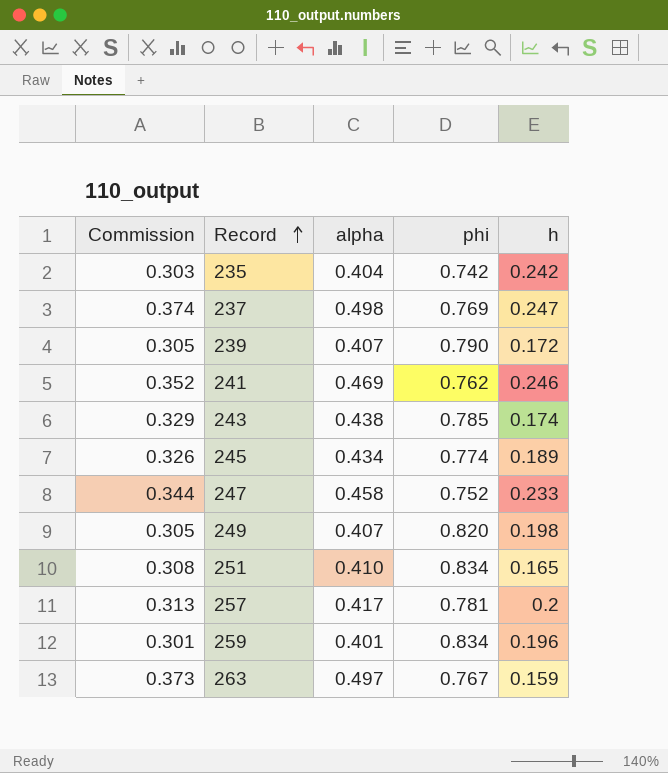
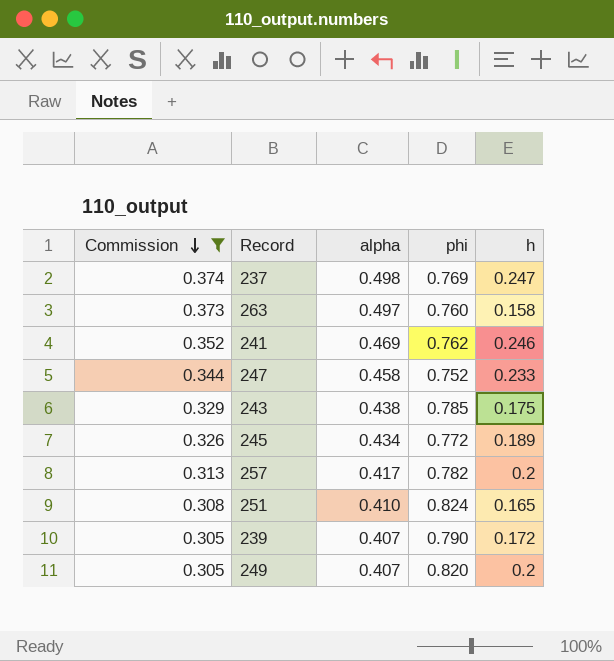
filter: none -> Commission >= 0.305
row order: Record ascending -> Commission descending
263 | phi: 0.767 -> 0.760
263 | h: 0.159 -> 0.158
243 | h: 0.174 -> 0.175
245 | phi: 0.774 -> 0.772
257 | phi: 0.781 -> 0.782
251 | phi: 0.834 -> 0.824
249 | h: 0.198 -> 0.2

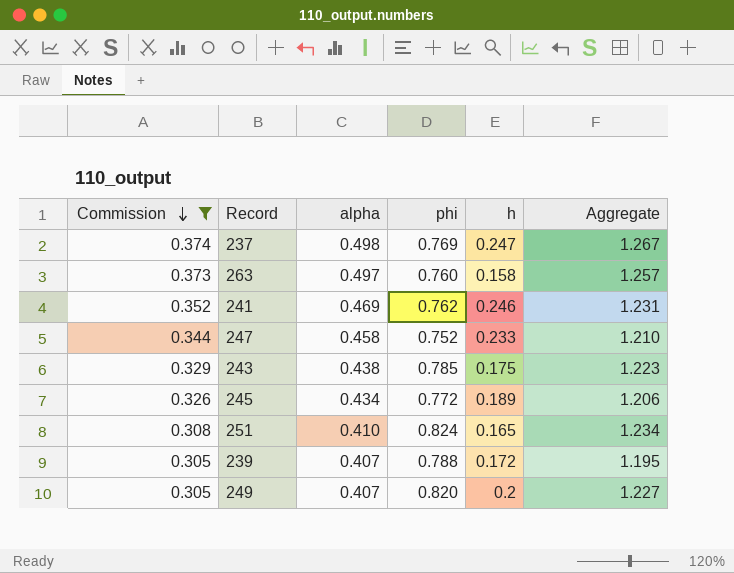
column Aggregate | formula: none -> [alpha] + [phi]
row 257: 0.313 | 0.417 | 0.782 | 0.2 -> none
239 | phi: 0.790 -> 0.788

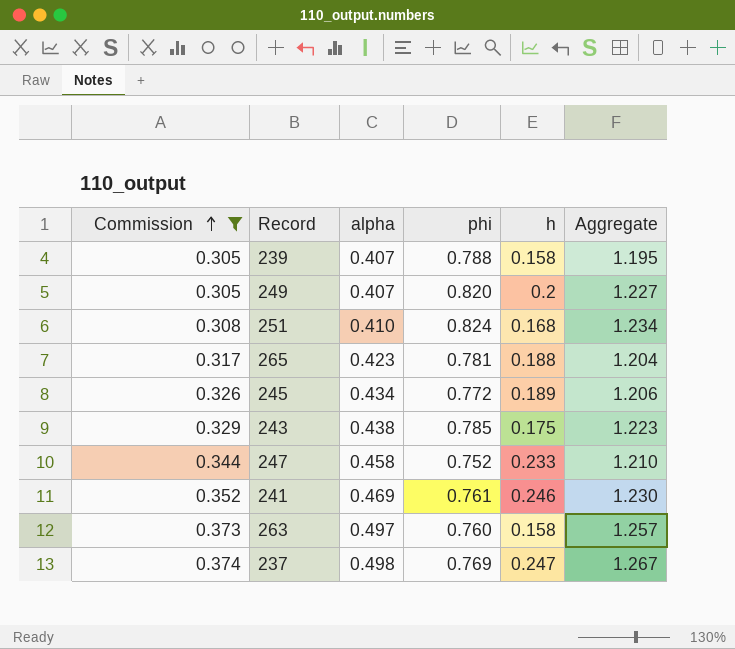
row order: Commission descending -> Commission ascending
239 | h: 0.172 -> 0.158
251 | h: 0.165 -> 0.168
row 265: none -> 0.317 | 0.423 | 0.781 | 0.188 | 1.204
241 | phi: 0.762 -> 0.761
241 | Aggregate: 1.231 -> 1.230

